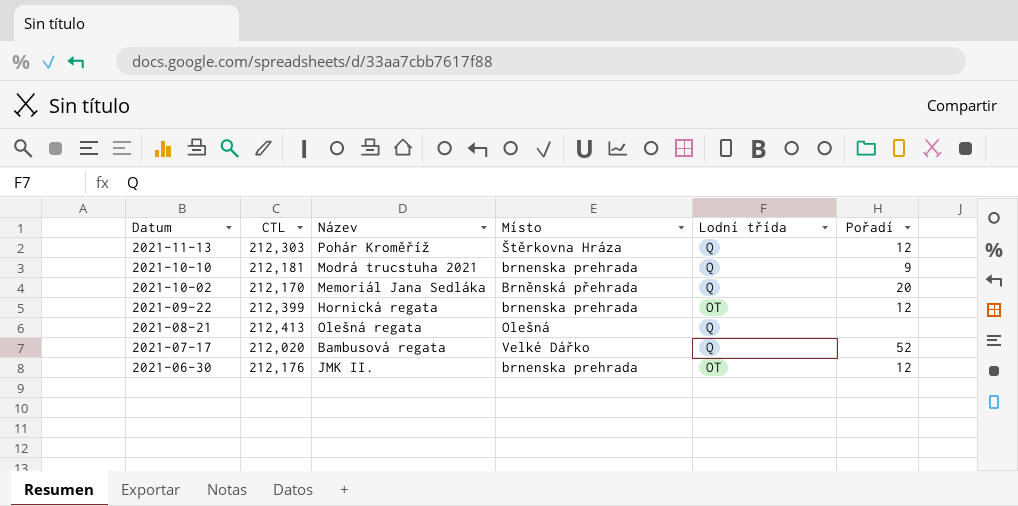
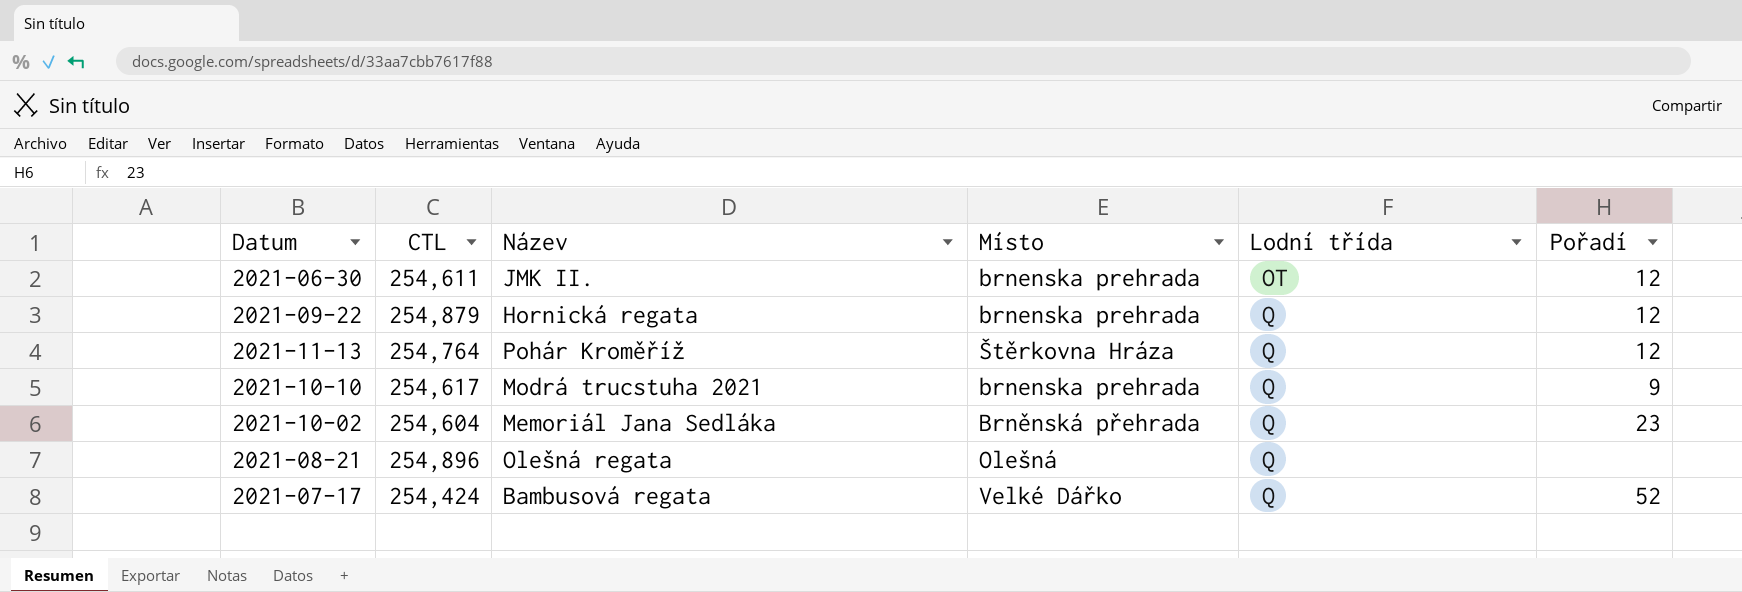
row order: Datum descending -> Lodní třída ascending
2021-06-30 | CTL: 212,176 -> 254,611
2021-09-22 | CTL: 212,399 -> 254,879
2021-09-22 | Lodní třída: OT -> Q
2021-11-13 | CTL: 212,303 -> 254,764
2021-10-10 | CTL: 212,181 -> 254,617
2021-10-02 | CTL: 212,170 -> 254,604
2021-10-02 | Pořadí: 20 -> 23
2021-08-21 | CTL: 212,413 -> 254,896
2021-07-17 | CTL: 212,020 -> 254,424

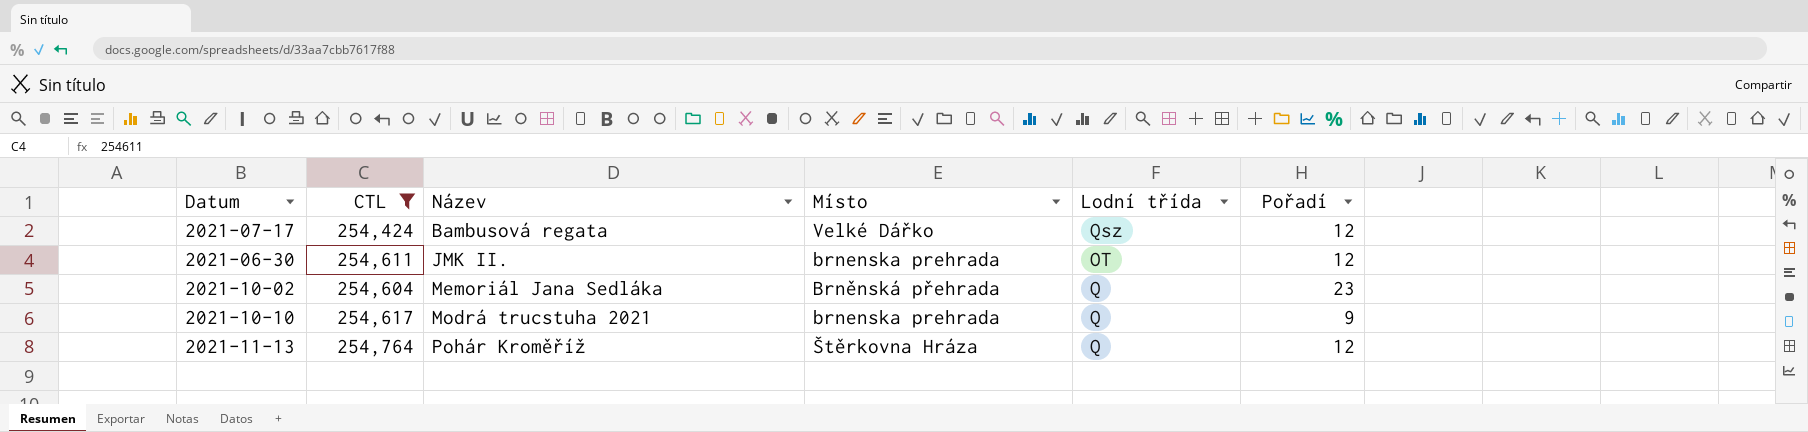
filter: none -> CTL <= 254,764
row order: Lodní třída ascending -> Název ascending
2021-07-17 | Lodní třída: Q -> Qsz
2021-07-17 | Pořadí: 52 -> 12

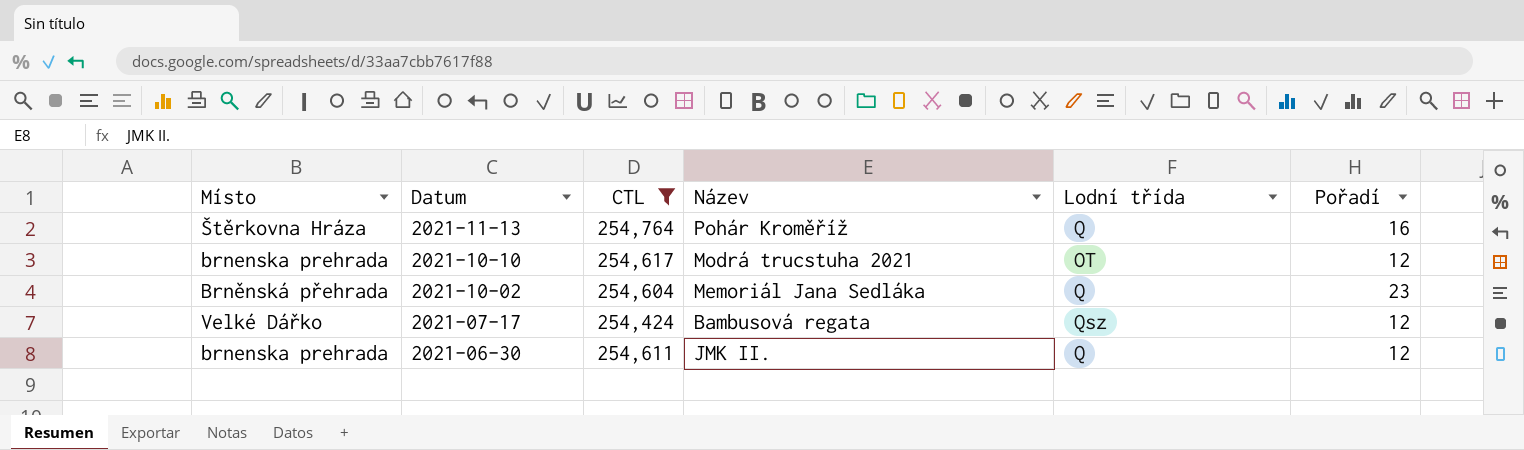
row order: Název ascending -> Datum descending
column Místo | position: 4 -> 1
2021-11-13 | Pořadí: 12 -> 16
2021-10-10 | Lodní třída: Q -> OT
2021-10-10 | Pořadí: 9 -> 12
2021-06-30 | Lodní třída: OT -> Q

